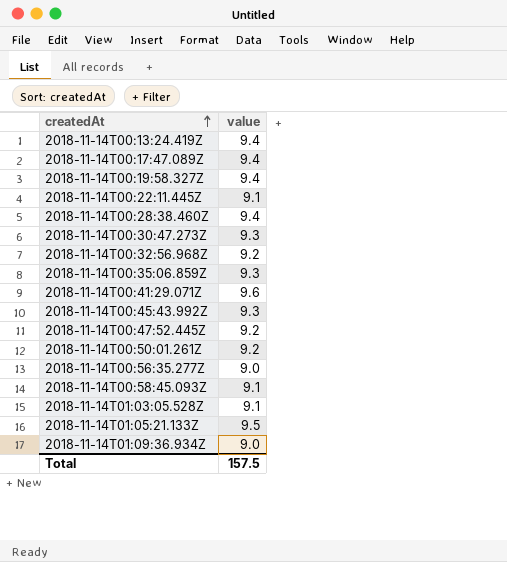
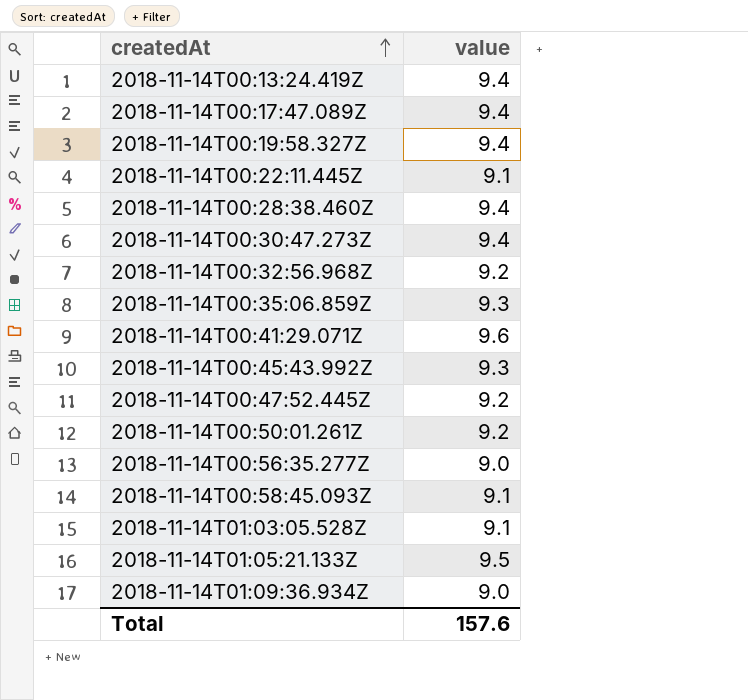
2018-11-14T00:30:47.273Z | value: 9.3 -> 9.4
Total | value: 157.5 -> 157.6

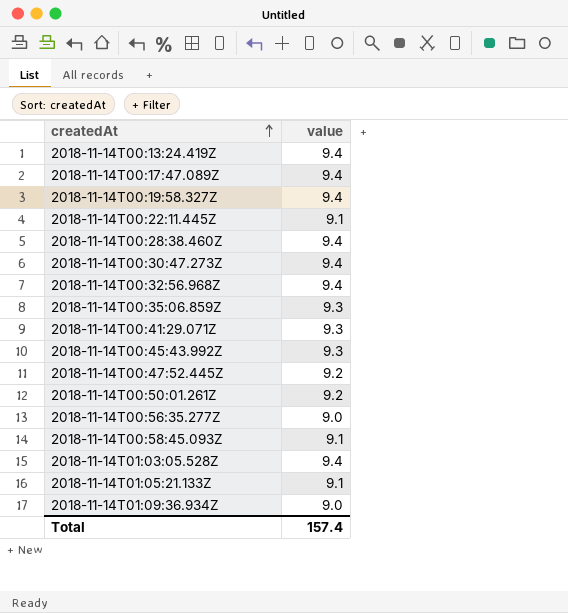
2018-11-14T00:32:56.968Z | value: 9.2 -> 9.4
2018-11-14T00:41:29.071Z | value: 9.6 -> 9.3
2018-11-14T01:03:05.528Z | value: 9.1 -> 9.4
2018-11-14T01:05:21.133Z | value: 9.5 -> 9.1
Total | value: 157.6 -> 157.4

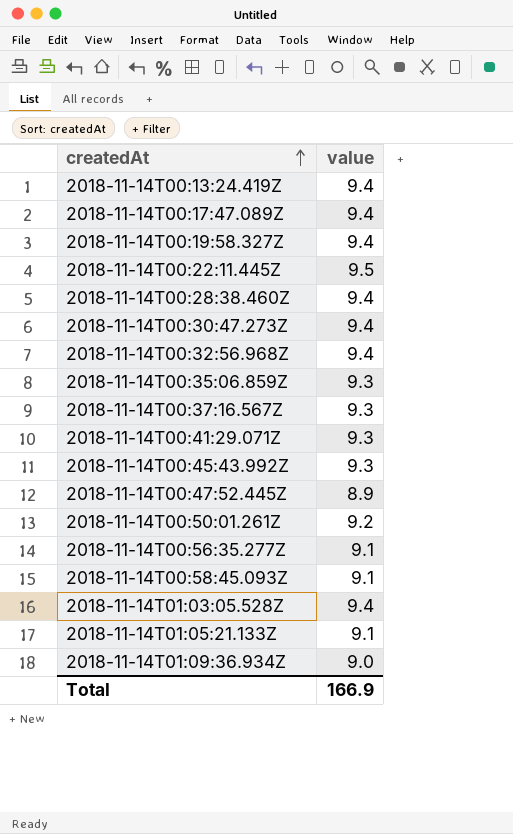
2018-11-14T00:22:11.445Z | value: 9.1 -> 9.5
row 2018-11-14T00:37:16.567Z: none -> 9.3
2018-11-14T00:47:52.445Z | value: 9.2 -> 8.9
2018-11-14T00:56:35.277Z | value: 9.0 -> 9.1
Total | value: 157.4 -> 166.9

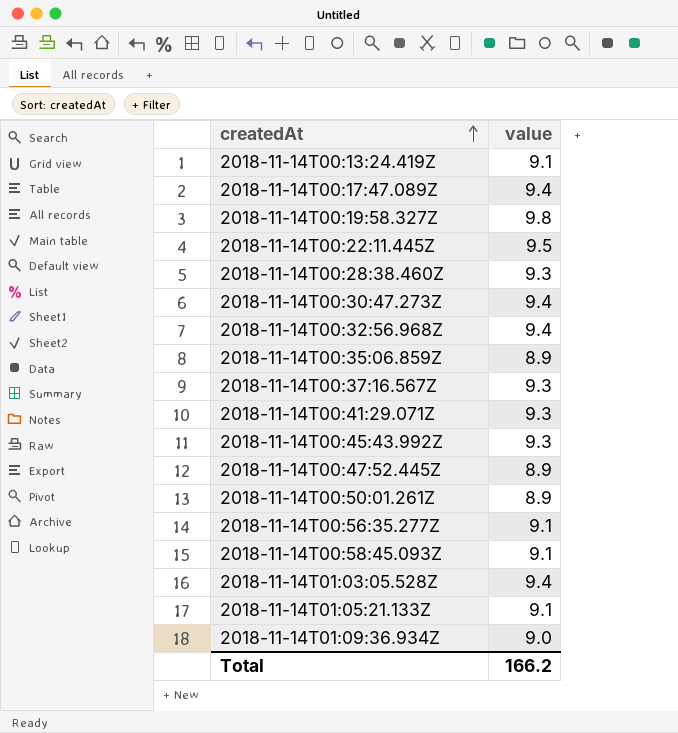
2018-11-14T00:13:24.419Z | value: 9.4 -> 9.1
2018-11-14T00:19:58.327Z | value: 9.4 -> 9.8
2018-11-14T00:28:38.460Z | value: 9.4 -> 9.3
2018-11-14T00:35:06.859Z | value: 9.3 -> 8.9
2018-11-14T00:50:01.261Z | value: 9.2 -> 8.9
Total | value: 166.9 -> 166.2

